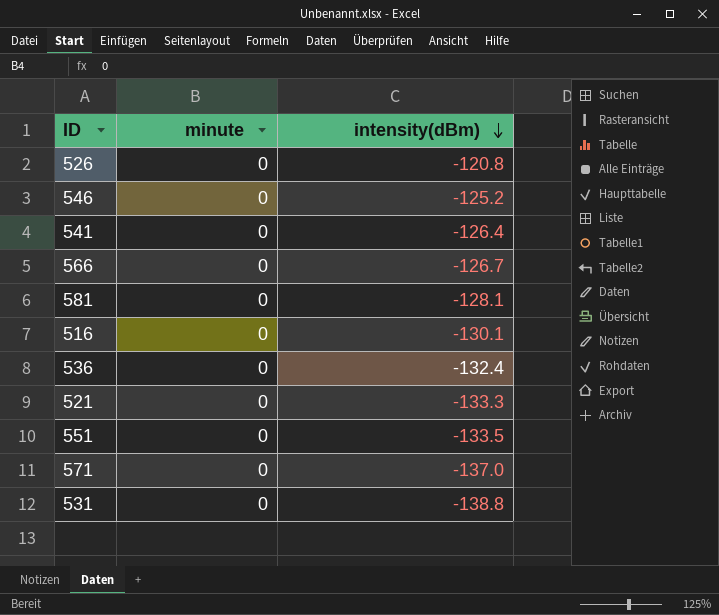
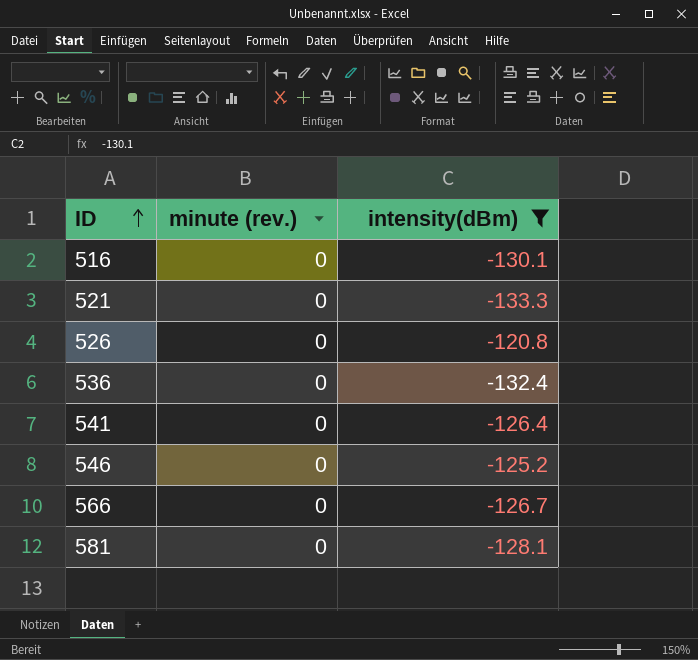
filter: none -> intensity(dBm) >= -133.3
row order: intensity(dBm) descending -> ID ascending
column name: minute -> minute (rev.)

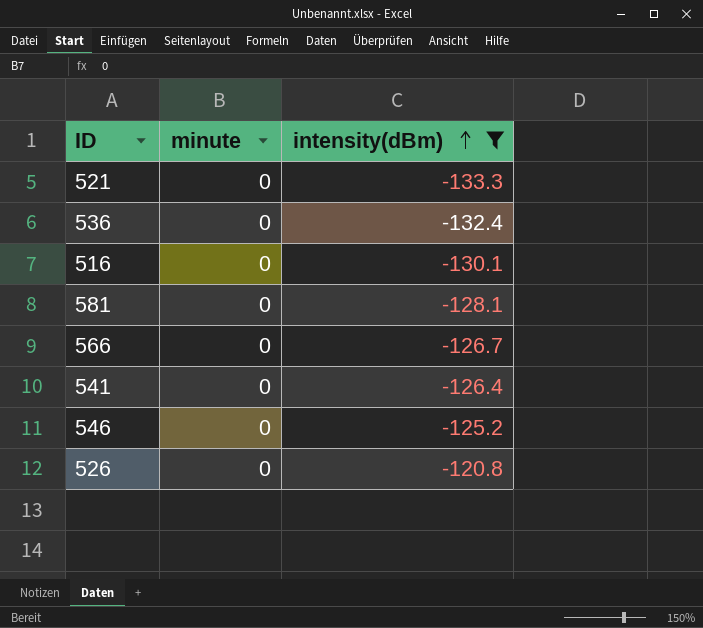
row order: ID ascending -> intensity(dBm) ascending
column name: minute (rev.) -> minute

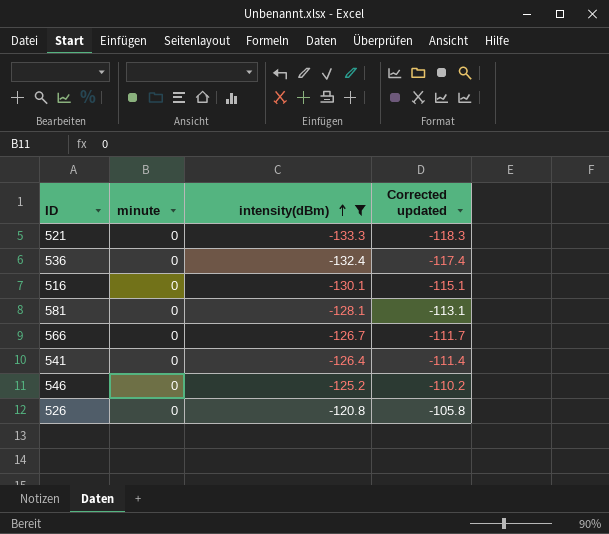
column Corrected updated | formula: none -> [intensity(dBm)] + 15

